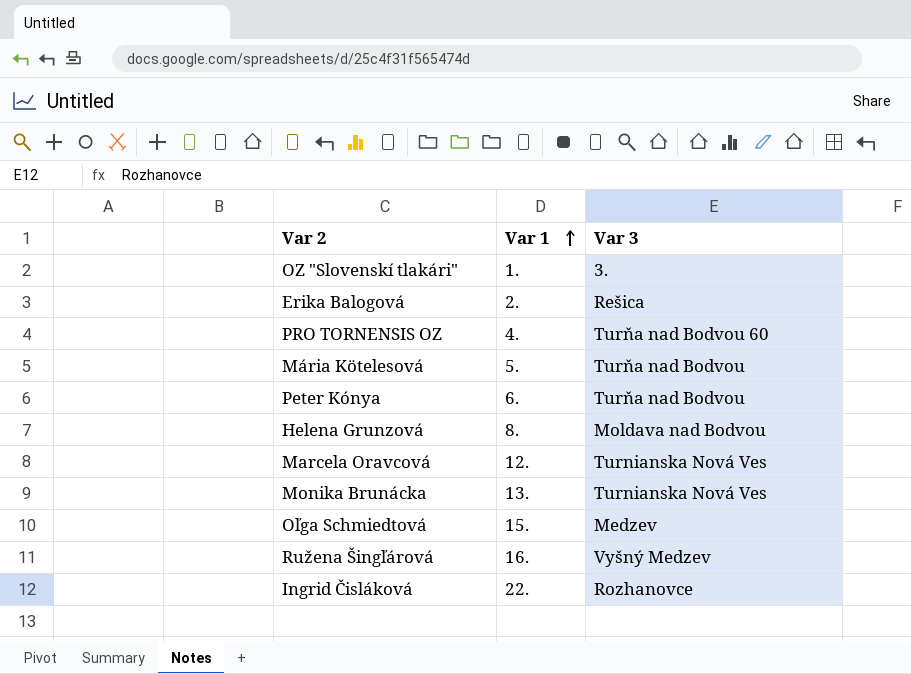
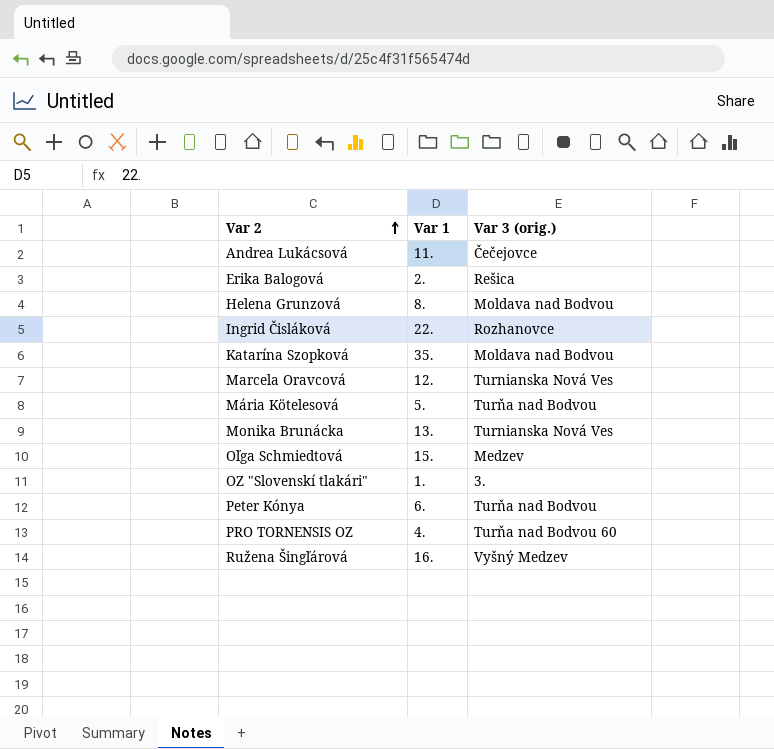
row order: Var 1 ascending -> Var 2 ascending
column name: Var 3 -> Var 3 (orig.)
row Andrea Lukácsová: none -> 11. | Čečejovce
row Katarína Szopková: none -> 35. | Moldava nad Bodvou

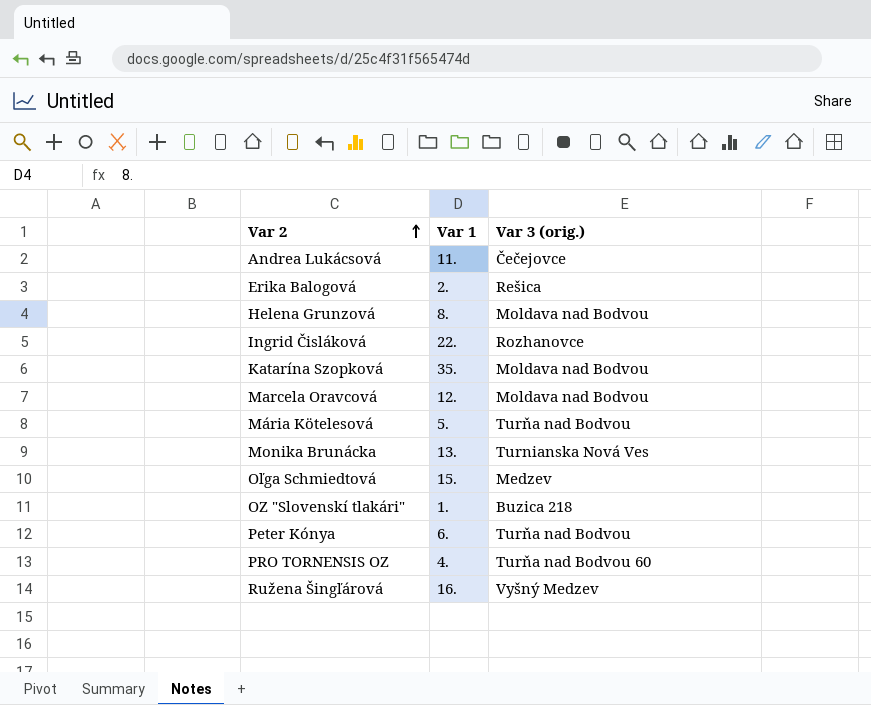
Marcela Oravcová | Var 3 (orig.): Turnianska Nová Ves -> Moldava nad Bodvou
OZ "Slovenskí tlakári" | Var 3 (orig.): 3. -> Buzica 218

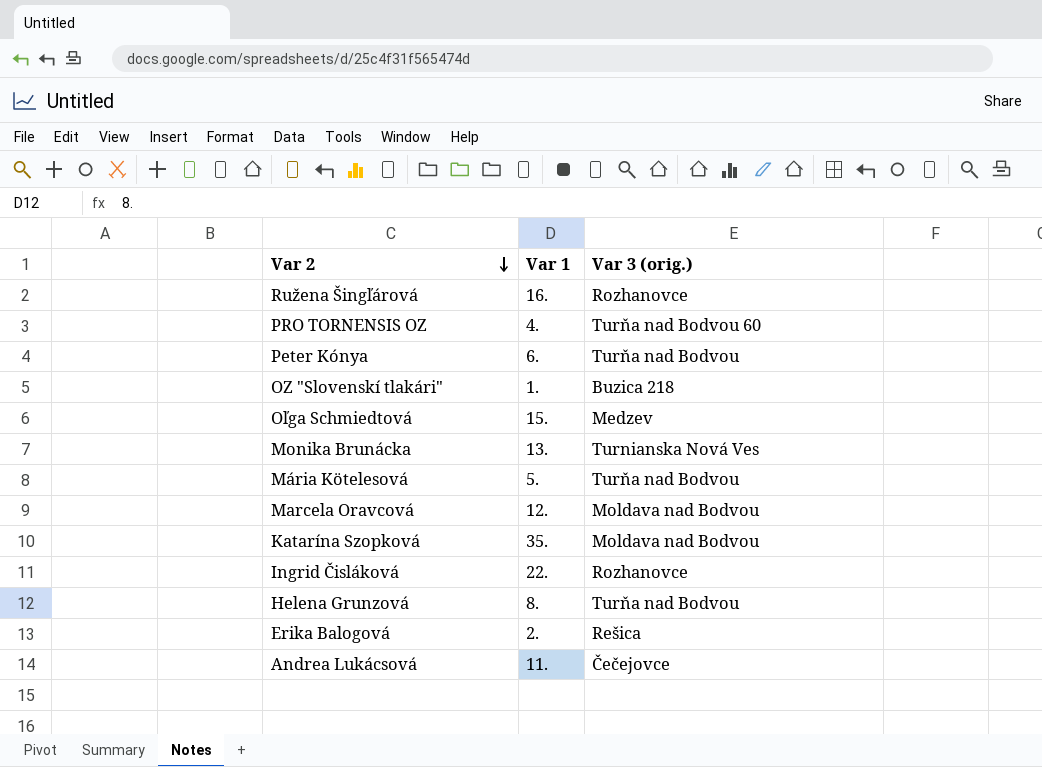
row order: Var 2 ascending -> Var 2 descending
Ružena Šingľárová | Var 3 (orig.): Vyšný Medzev -> Rozhanovce
Helena Grunzová | Var 3 (orig.): Moldava nad Bodvou -> Turňa nad Bodvou

